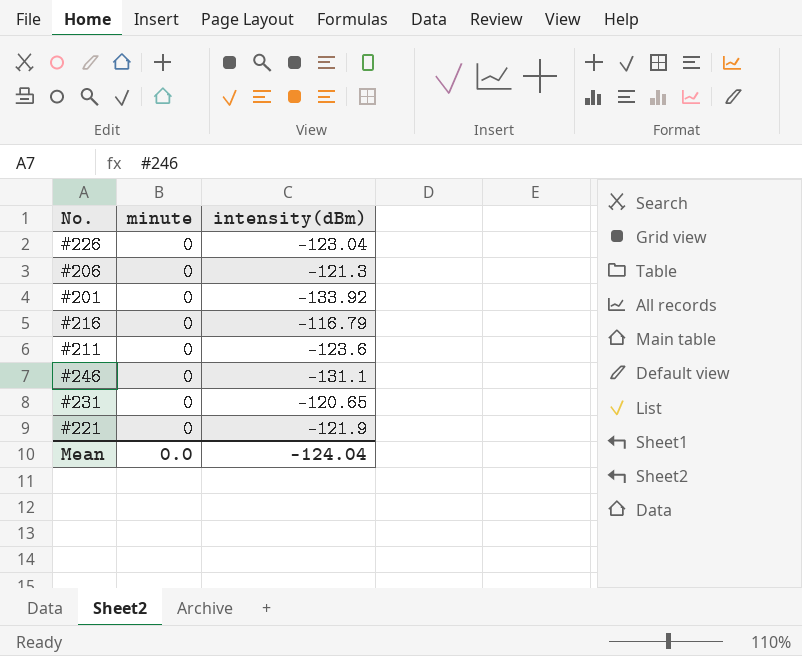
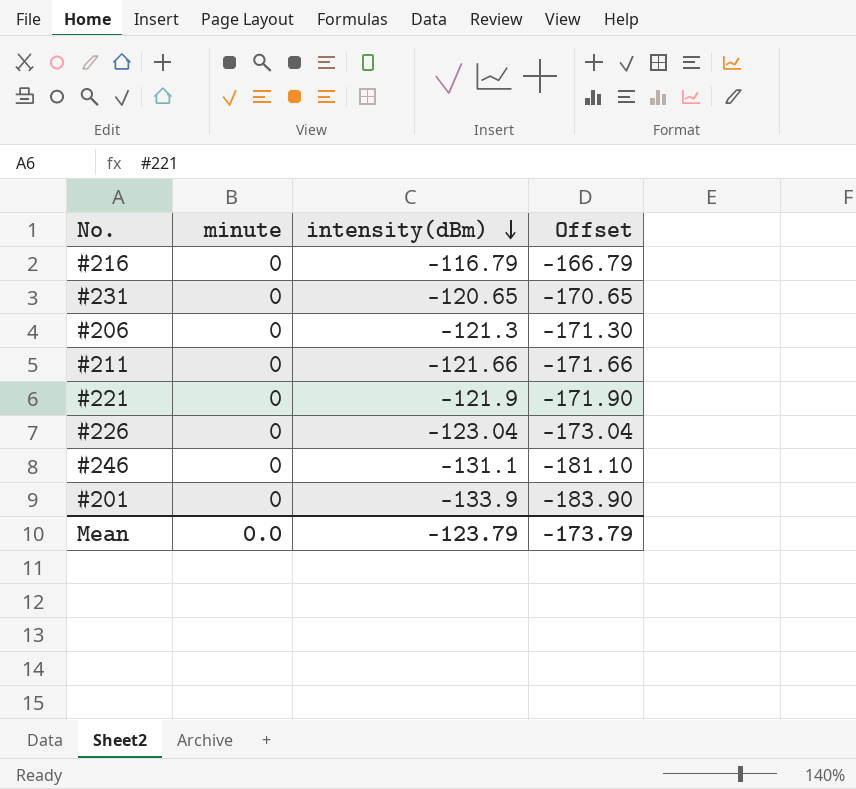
row order: none -> intensity(dBm) descending
column Offset | formula: none -> [intensity(dBm)] - 50
#211 | intensity(dBm): -123.6 -> -121.66
#201 | intensity(dBm): -133.92 -> -133.9
Mean | intensity(dBm): -124.04 -> -123.79

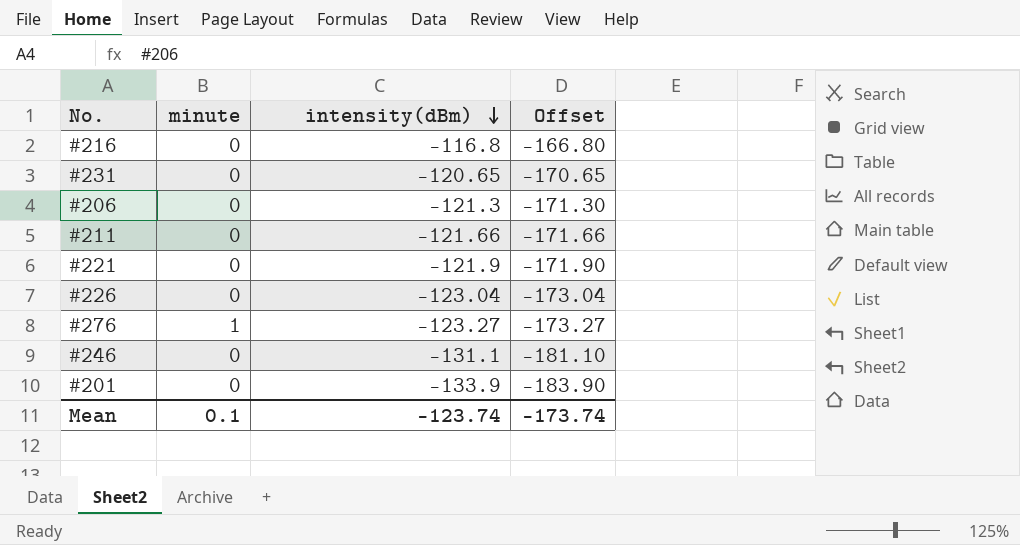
#216 | intensity(dBm): -116.79 -> -116.8
#216 | Offset: -166.79 -> -166.80
row #276: none -> 1 | -123.27 | -173.27
Mean | minute: 0.0 -> 0.1
Mean | intensity(dBm): -123.79 -> -123.74
Mean | Offset: -173.79 -> -173.74

